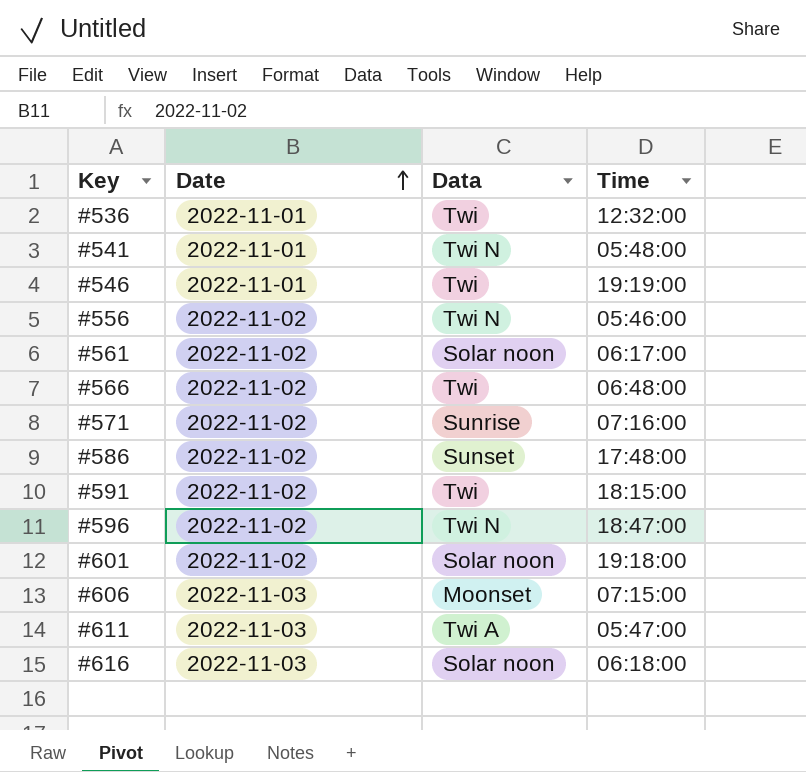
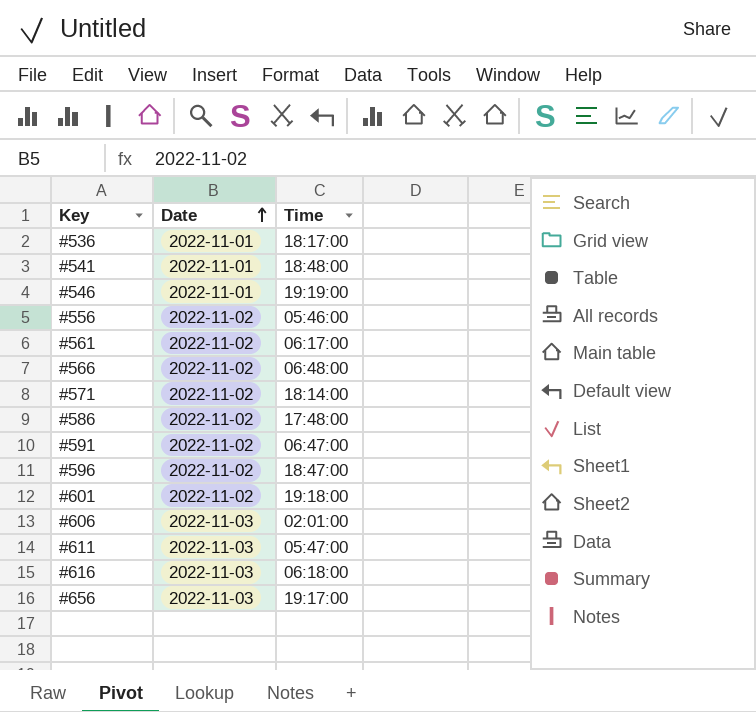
column Data | position: 3 -> none
#536 | Time: 12:32:00 -> 18:17:00
#541 | Time: 05:48:00 -> 18:48:00
#571 | Time: 07:16:00 -> 18:14:00
#591 | Time: 18:15:00 -> 06:47:00
#606 | Time: 07:15:00 -> 02:01:00
row #656: none -> 2022-11-03 | 19:17:00

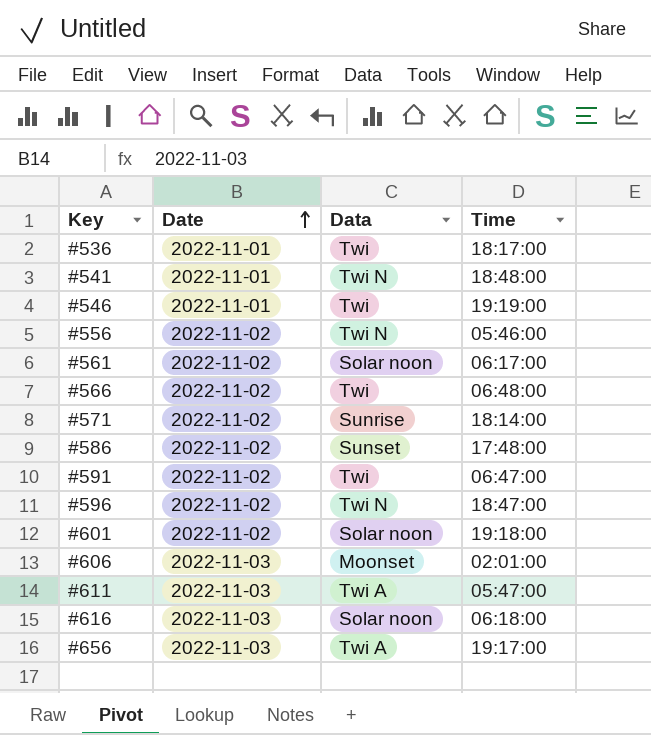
column Data | position: none -> 3

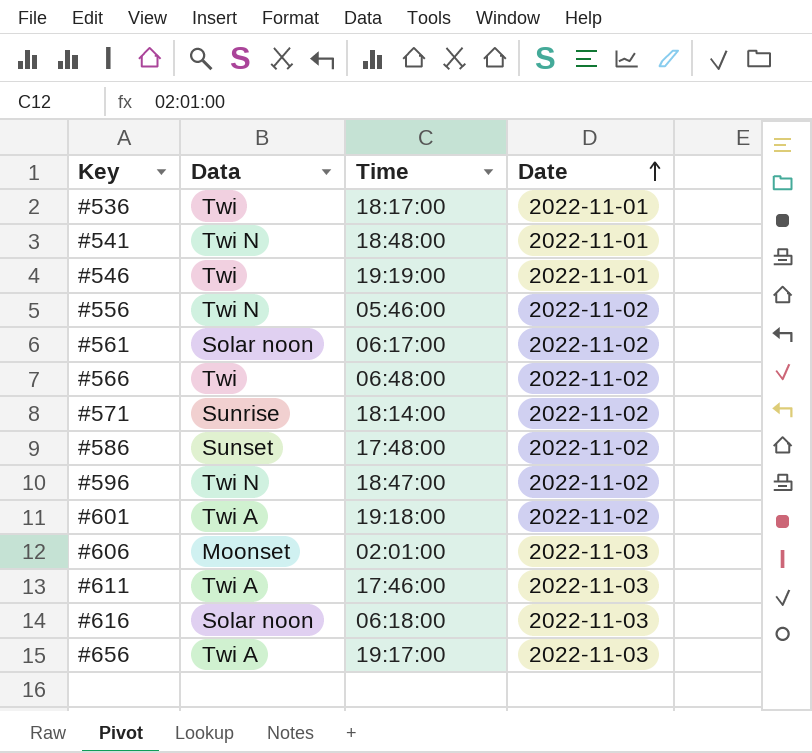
column Date | position: 2 -> 4
row #591: 2022-11-02 | Twi | 06:47:00 -> none
#601 | Data: Solar noon -> Twi A
#611 | Time: 05:47:00 -> 17:46:00

